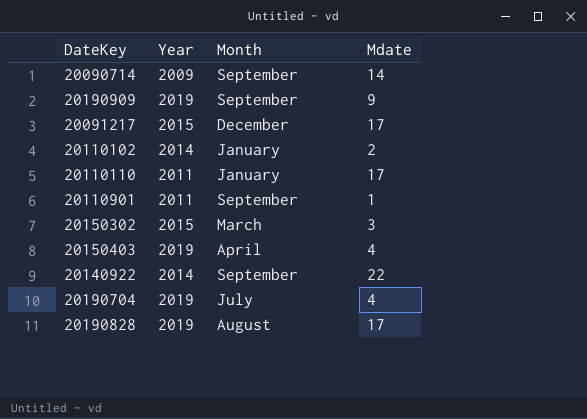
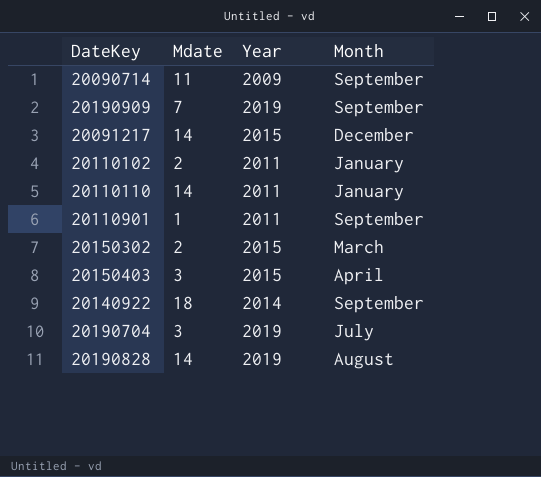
column Mdate | position: 4 -> 2
20090714 | Mdate: 14 -> 11
20190909 | Mdate: 9 -> 7
20091217 | Mdate: 17 -> 14
20110102 | Year: 2014 -> 2011
20110110 | Mdate: 17 -> 14
20150302 | Mdate: 3 -> 2
20150403 | Mdate: 4 -> 3
20150403 | Year: 2019 -> 2015
20140922 | Mdate: 22 -> 18
20190704 | Mdate: 4 -> 3
20190828 | Mdate: 17 -> 14

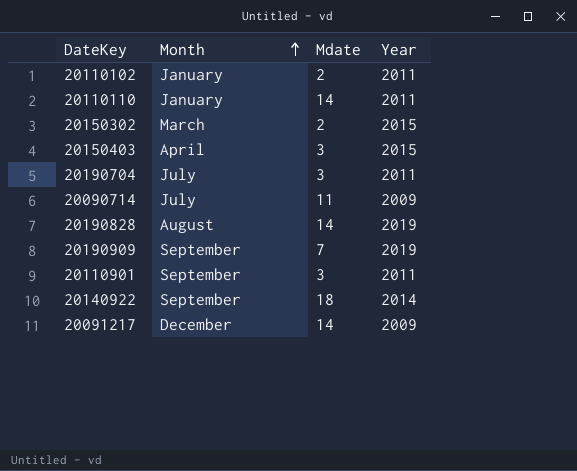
row order: none -> Month ascending
column Month | position: 4 -> 2
20190704 | Year: 2019 -> 2011
20090714 | Month: September -> July
20110901 | Mdate: 1 -> 3
20091217 | Year: 2015 -> 2009

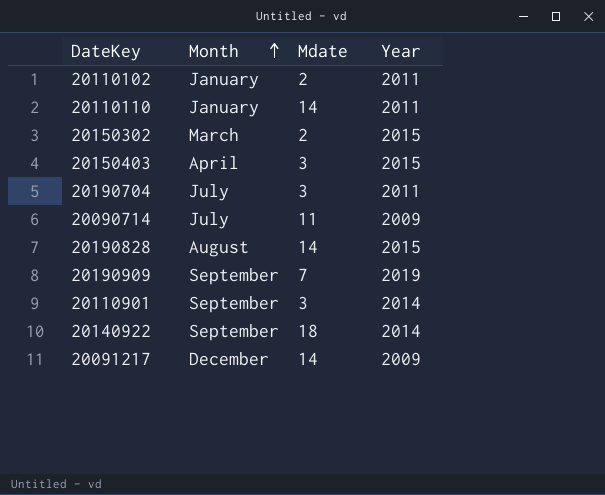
20190828 | Year: 2019 -> 2015
20110901 | Year: 2011 -> 2014

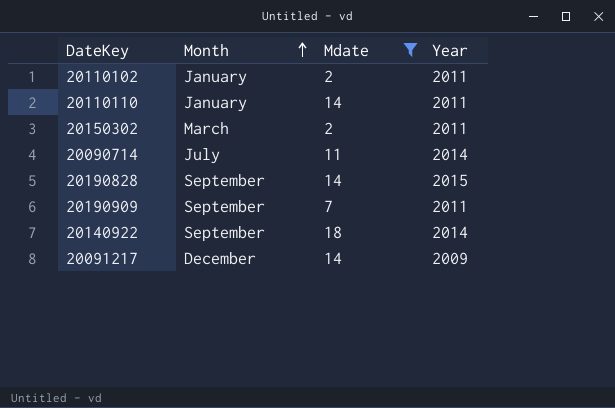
filter: none -> Mdate != 3
20150302 | Year: 2015 -> 2011
20090714 | Year: 2009 -> 2014
20190828 | Month: August -> September
20190909 | Year: 2019 -> 2011

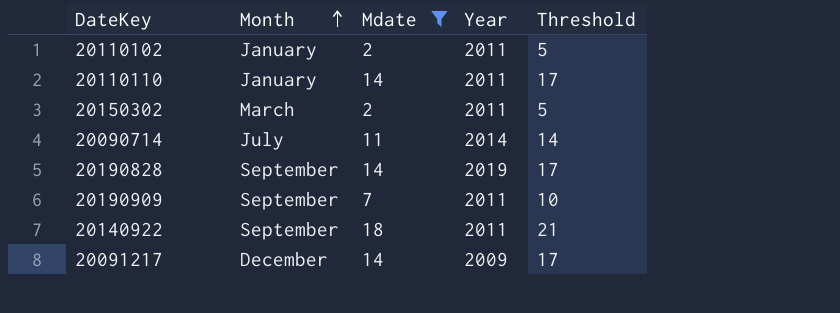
column Threshold | formula: none -> [Mdate] + 3
20190828 | Year: 2015 -> 2019
20140922 | Year: 2014 -> 2011

